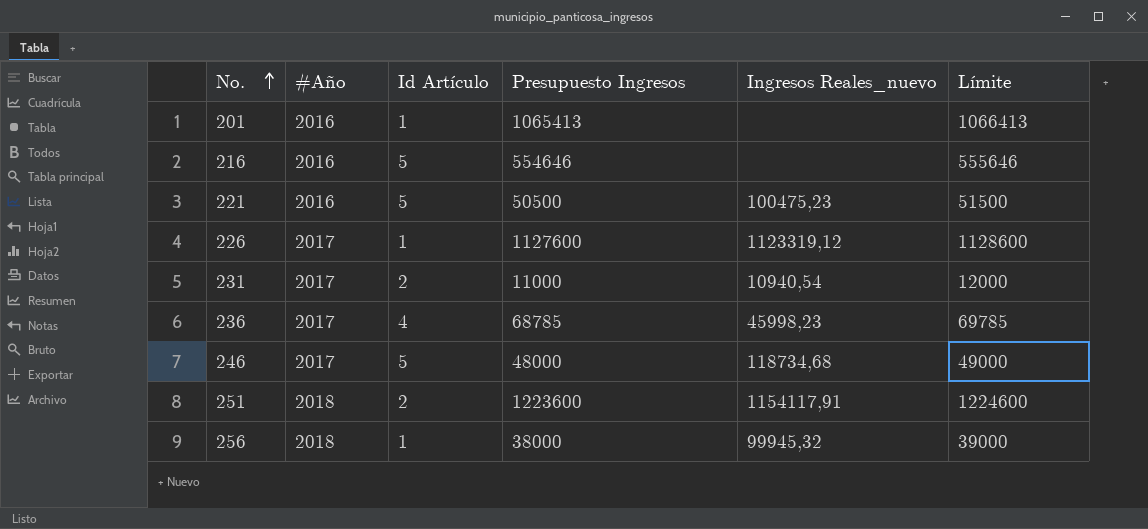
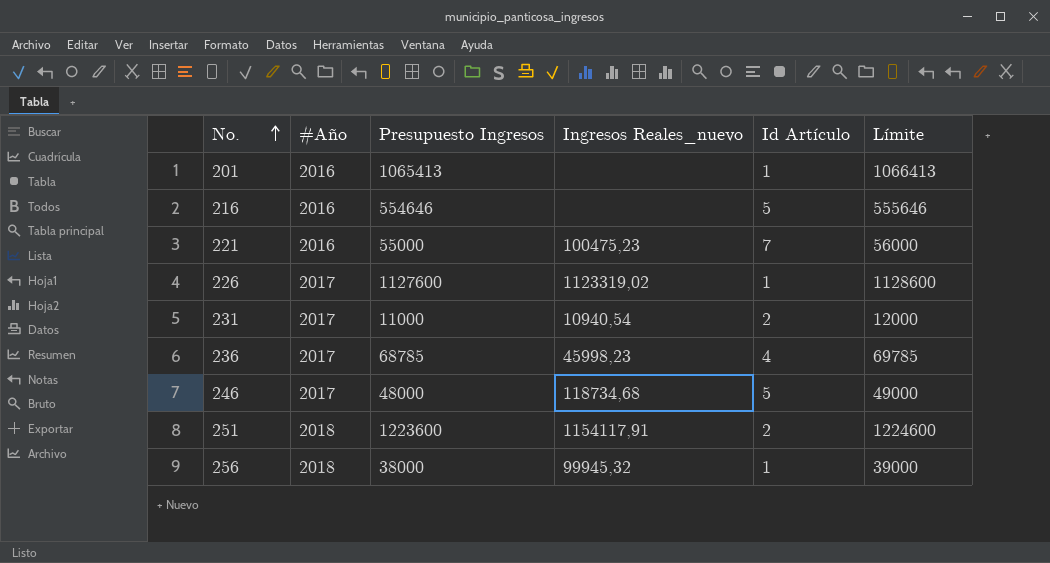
column Id Artículo | position: 3 -> 5
221 | Presupuesto Ingresos: 50500 -> 55000
221 | Id Artículo: 5 -> 7
221 | Límite: 51500 -> 56000
226 | Ingresos Reales_nuevo: 1123319,12 -> 1123319,02

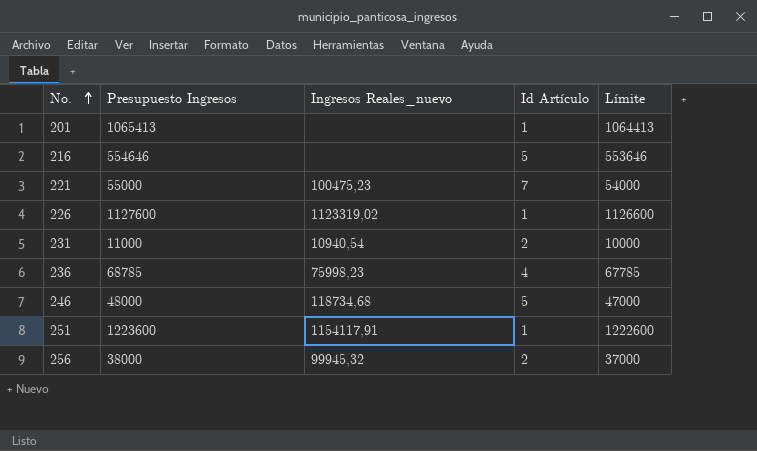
column #Año | position: 2 -> none
column Límite | formula: [Presupuesto Ingresos] + 1000 -> [Presupuesto Ingresos] - 1000
236 | Ingresos Reales_nuevo: 45998,23 -> 75998,23
251 | Id Artículo: 2 -> 1
256 | Id Artículo: 1 -> 2

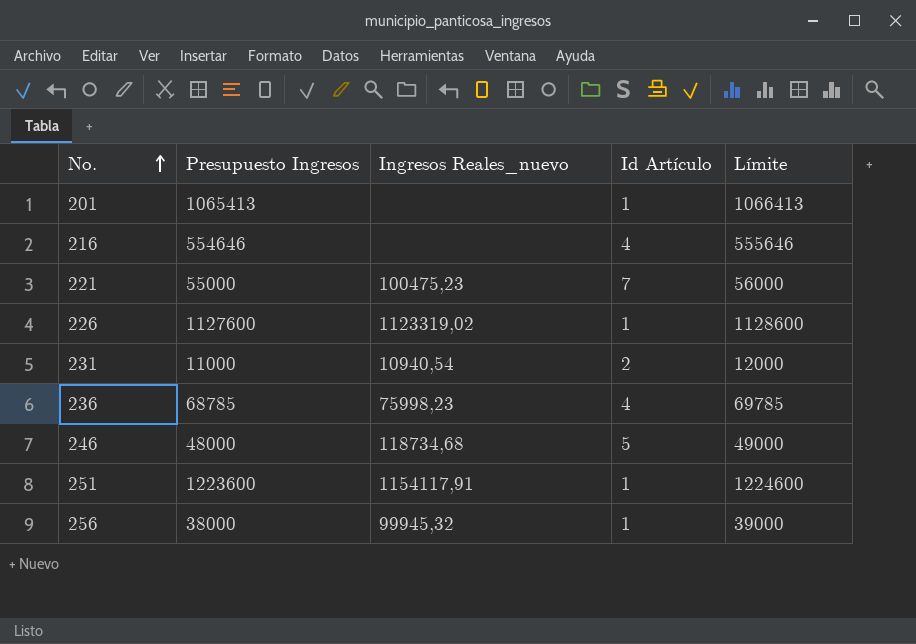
column Límite | formula: [Presupuesto Ingresos] - 1000 -> [Presupuesto Ingresos] + 1000
216 | Id Artículo: 5 -> 4
256 | Id Artículo: 2 -> 1

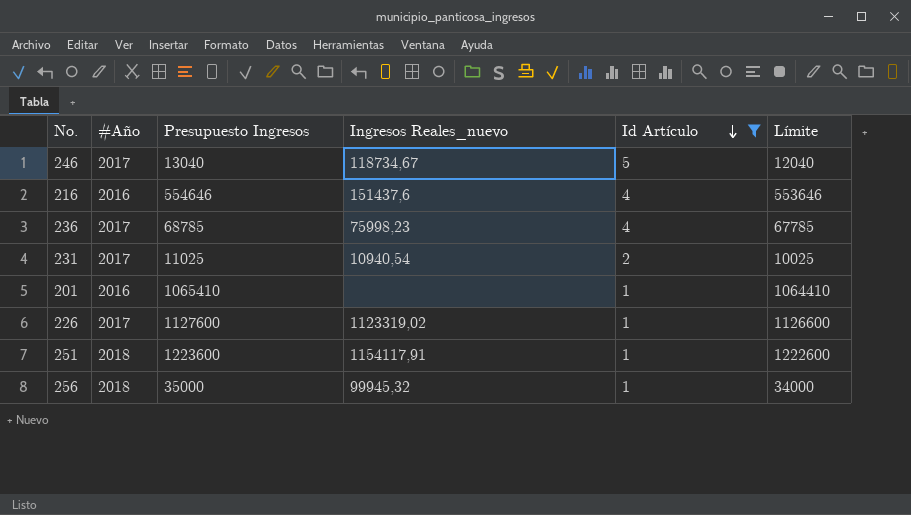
filter: none -> Id Artículo != 7
row order: No. ascending -> Id Artículo descending
column #Año | position: none -> 2
column Límite | formula: [Presupuesto Ingresos] + 1000 -> [Presupuesto Ingresos] - 1000
246 | Presupuesto Ingresos: 48000 -> 13040
246 | Ingresos Reales_nuevo: 118734,68 -> 118734,67
216 | Ingresos Reales_nuevo: none -> 151437,6
231 | Presupuesto Ingresos: 11000 -> 11025
201 | Presupuesto Ingresos: 1065413 -> 1065410
256 | Presupuesto Ingresos: 38000 -> 35000

